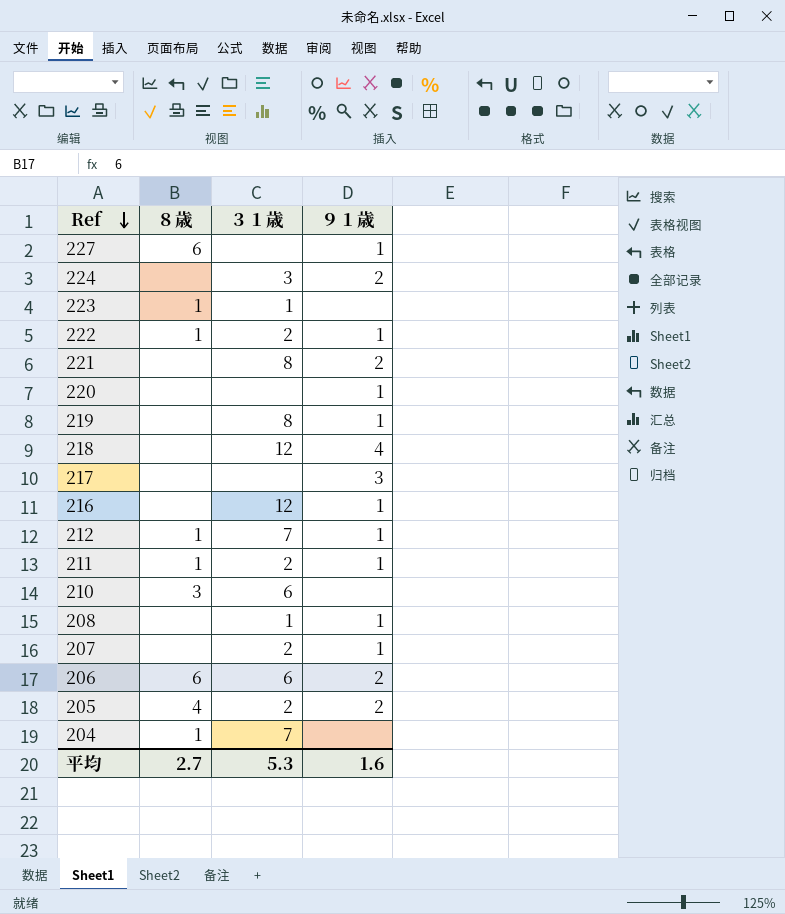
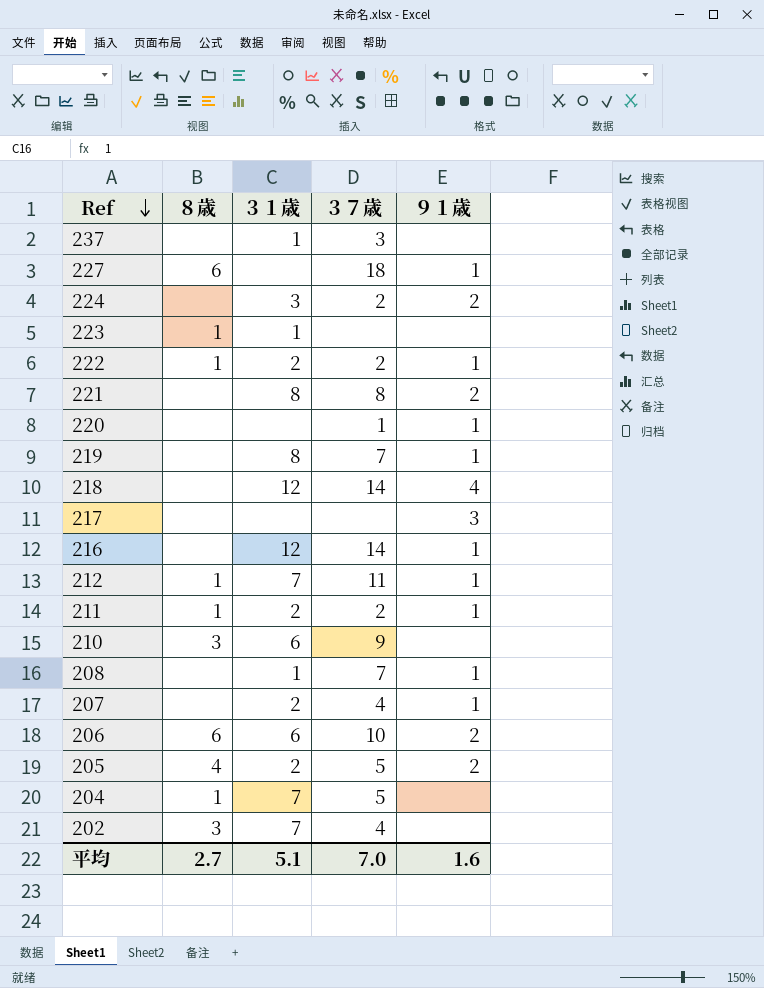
column ３７歳 | position: none -> 4
row 237: none -> none | 1 | 3 | none
row 202: none -> 3 | 7 | 4 | none
平均 | ３１歳: 5.3 -> 5.1

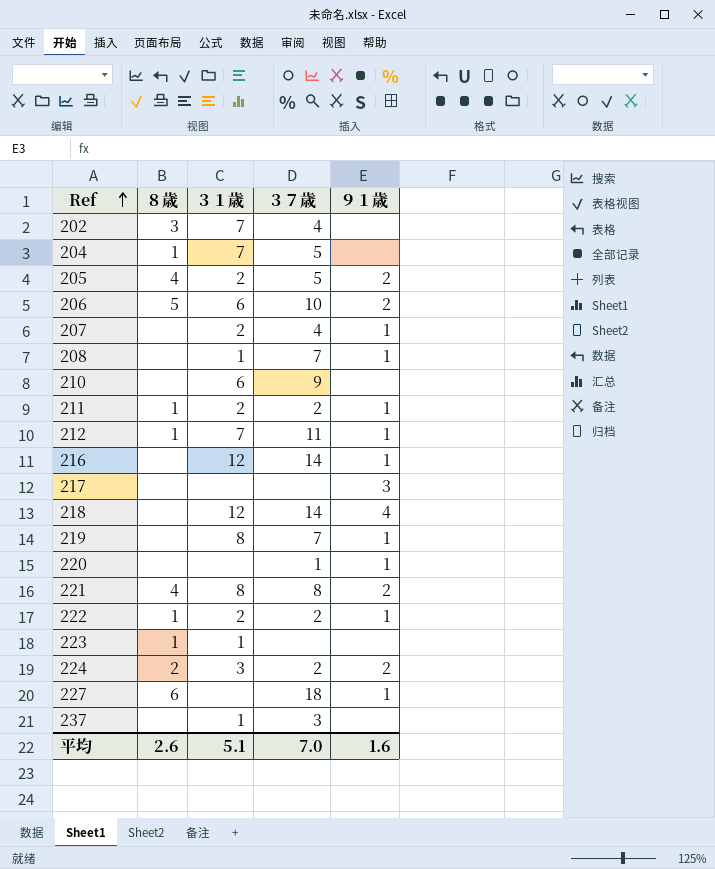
row order: Ref descending -> Ref ascending
206 | ８歳: 6 -> 5
210 | ８歳: 3 -> none
221 | ８歳: none -> 4
224 | ８歳: none -> 2
平均 | ８歳: 2.7 -> 2.6

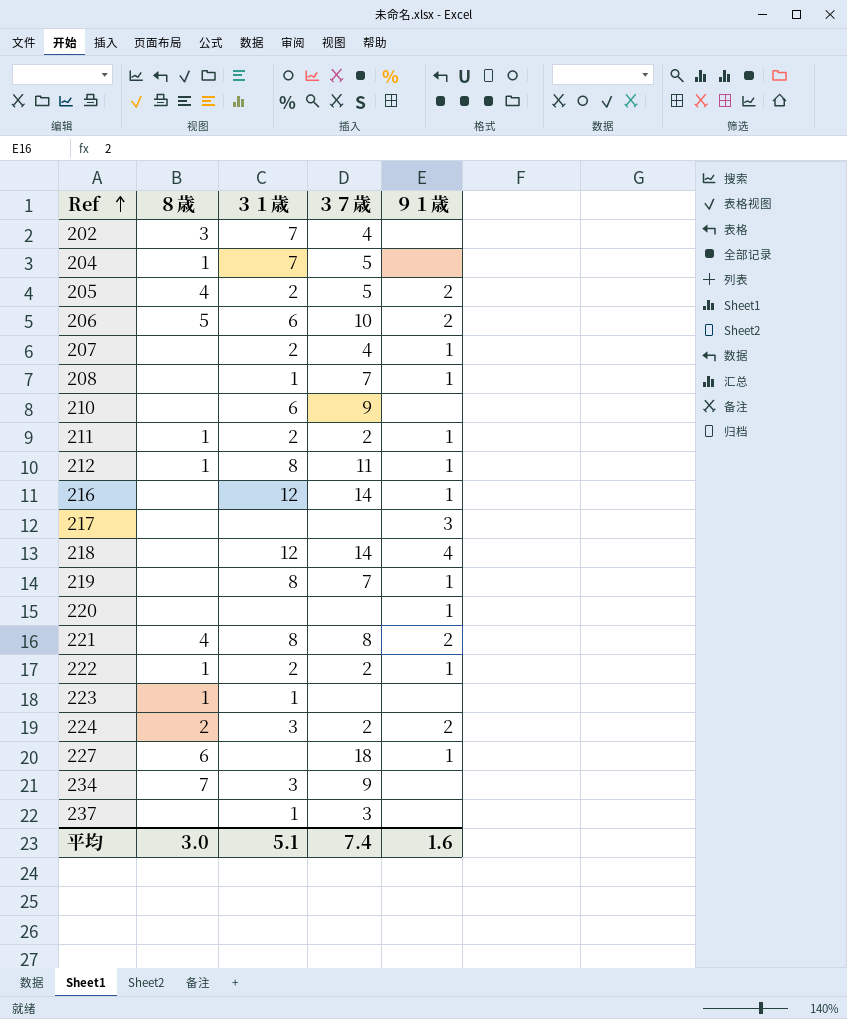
212 | ３１歳: 7 -> 8
220 | ３７歳: 1 -> none
row 234: none -> 7 | 3 | 9 | none
平均 | ８歳: 2.6 -> 3.0
平均 | ３７歳: 7.0 -> 7.4

